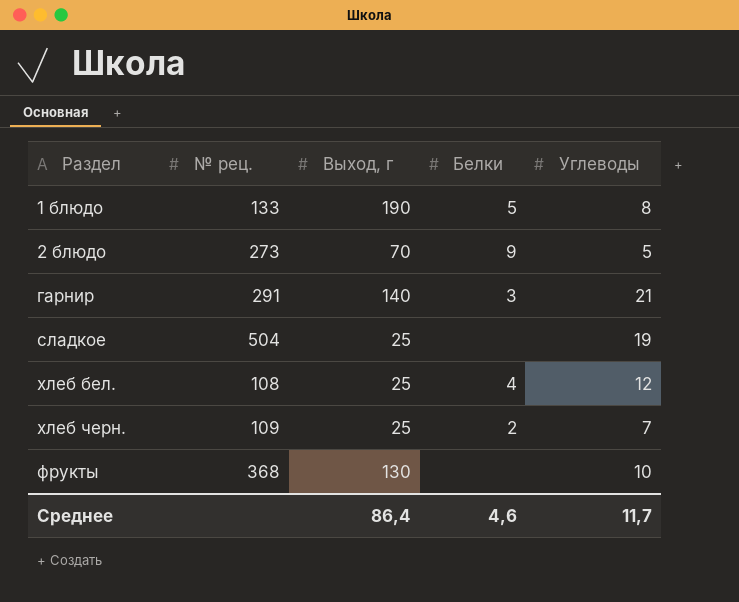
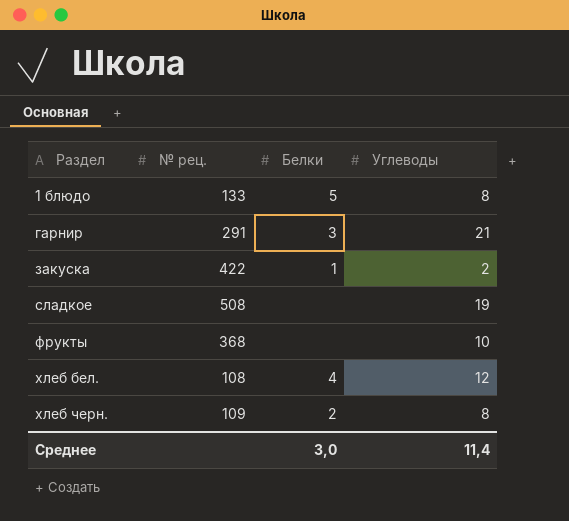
row order: none -> Раздел ascending
column Выход, г | position: 3 -> none
row 2 блюдо: 273 | 70 | 9 | 5 -> none
row закуска: none -> 422 | 1 | 2
сладкое | № рец.: 504 -> 508
хлеб черн. | Углеводы: 7 -> 8
Среднее | Белки: 4,6 -> 3,0
Среднее | Углеводы: 11,7 -> 11,4

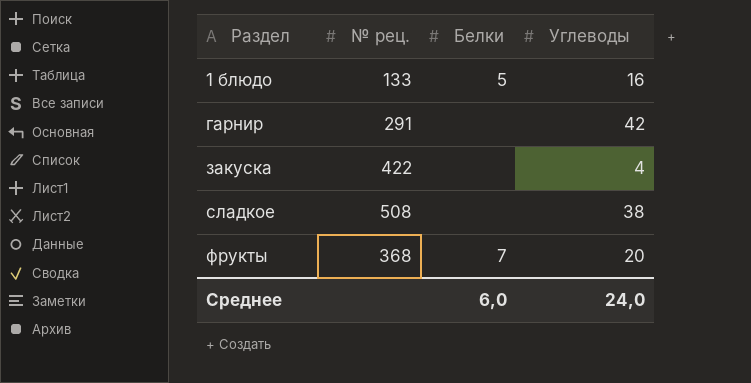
row хлеб бел.: 108 | 4 | 12 -> none
row хлеб черн.: 109 | 2 | 8 -> none
1 блюдо | Углеводы: 8 -> 16
гарнир | Белки: 3 -> none
гарнир | Углеводы: 21 -> 42
закуска | Белки: 1 -> none
закуска | Углеводы: 2 -> 4
сладкое | Углеводы: 19 -> 38
фрукты | Белки: none -> 7
фрукты | Углеводы: 10 -> 20
Среднее | Белки: 3,0 -> 6,0
Среднее | Углеводы: 11,4 -> 24,0

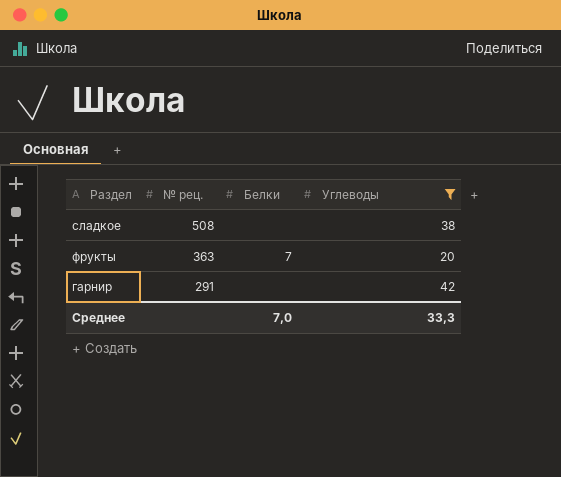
filter: none -> Углеводы >= 20
row order: Раздел ascending -> № рец. descending
фрукты | № рец.: 368 -> 363
Среднее | Белки: 6,0 -> 7,0
Среднее | Углеводы: 24,0 -> 33,3

